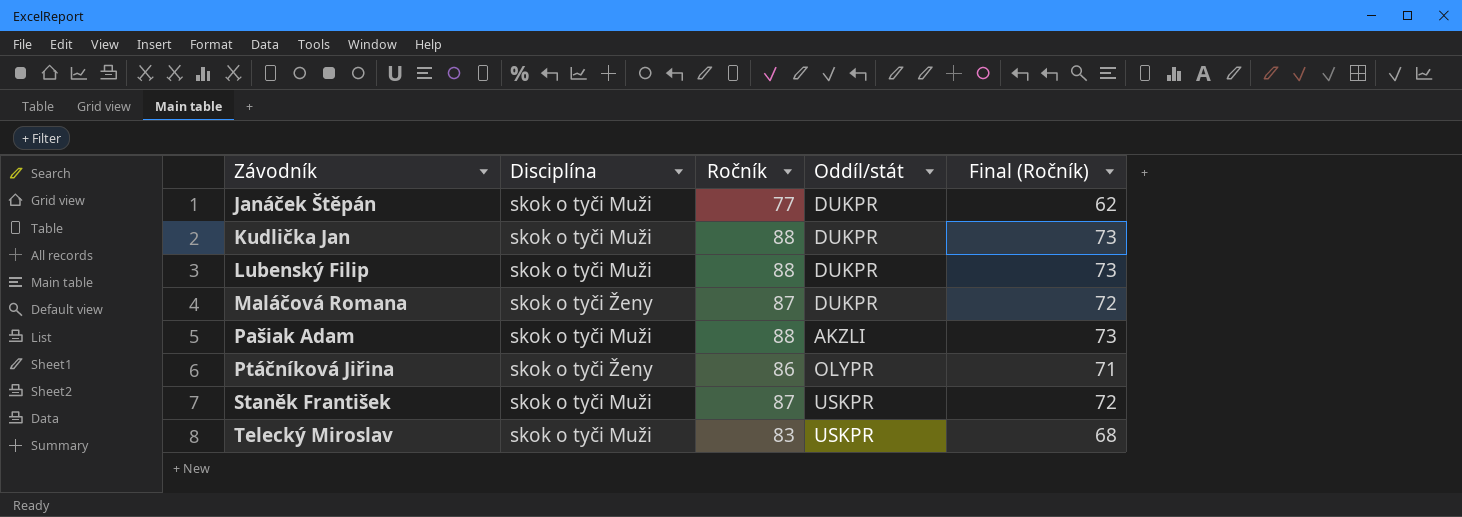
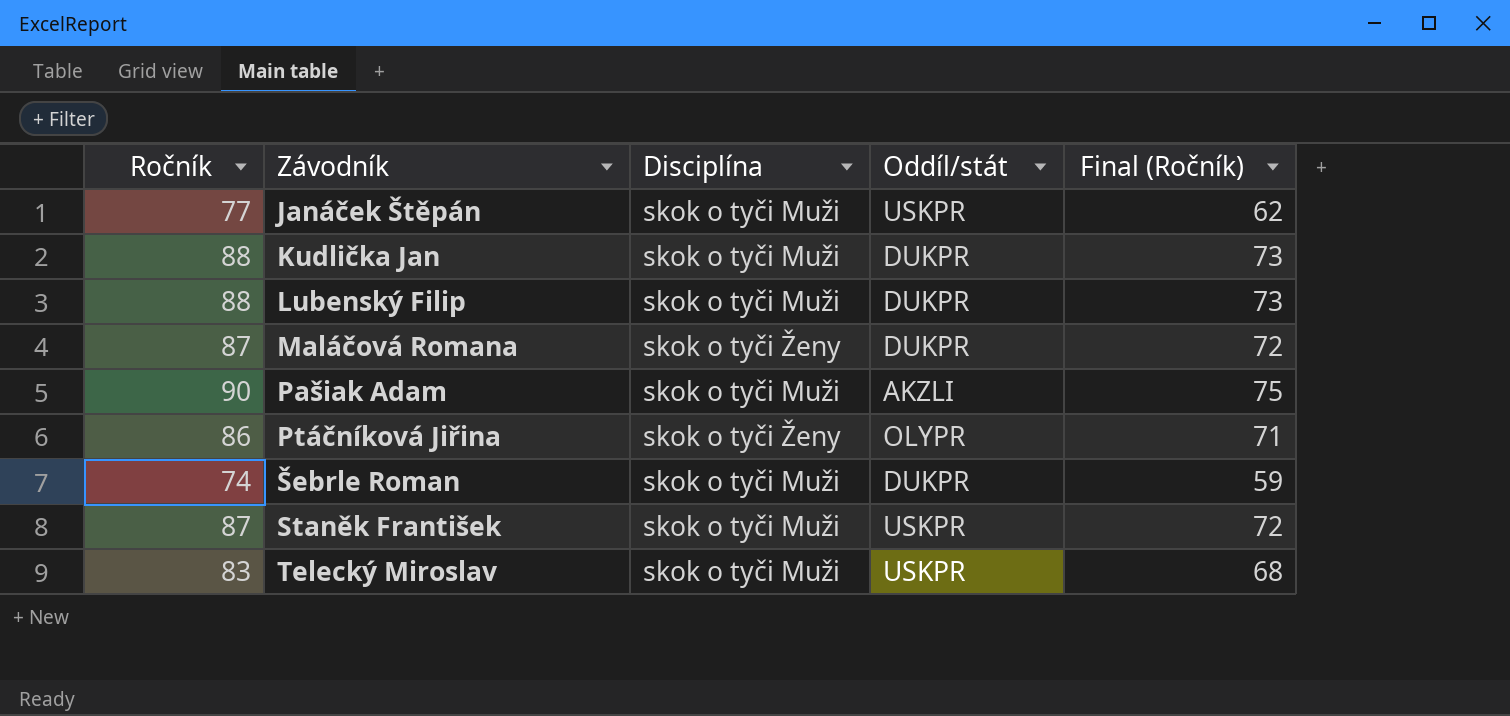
column Ročník | position: 3 -> 1
Janáček Štěpán | Oddíl/stát: DUKPR -> USKPR
Pašiak Adam | Ročník: 88 -> 90
Pašiak Adam | Final (Ročník): 73 -> 75
row Šebrle Roman: none -> 74 | skok o tyči Muži | DUKPR | 59

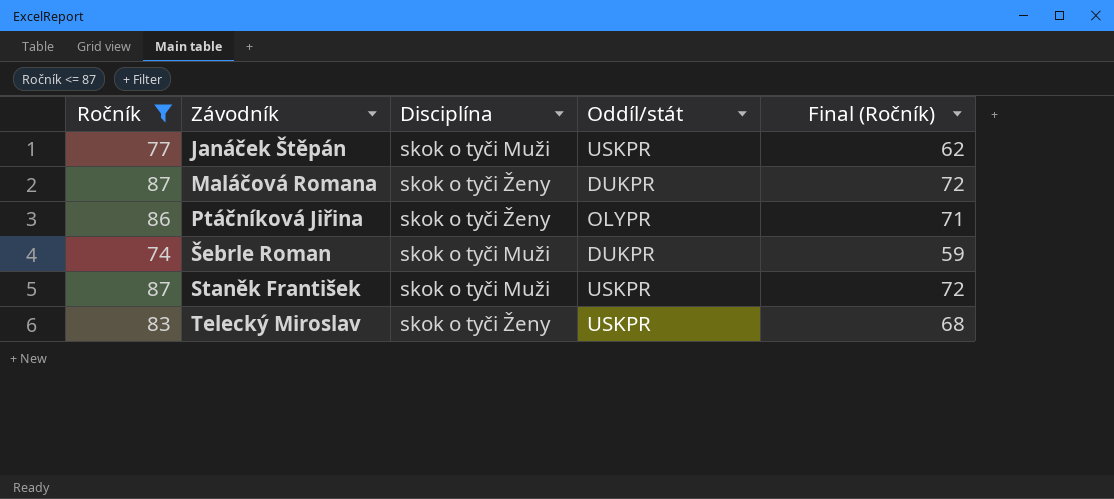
filter: none -> Ročník <= 87
Telecký Miroslav | Disciplína: skok o tyči Muži -> skok o tyči Ženy

